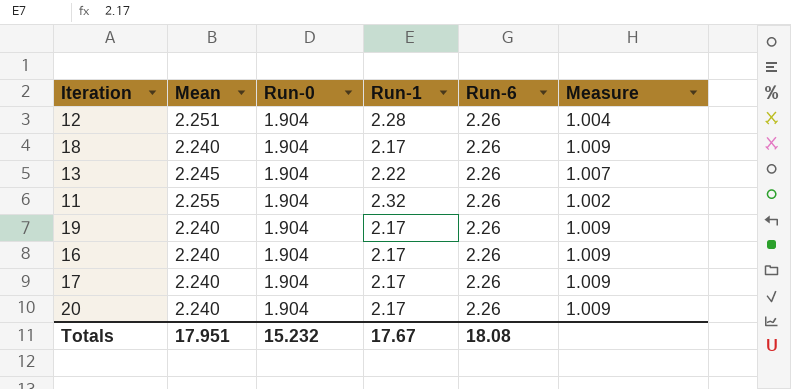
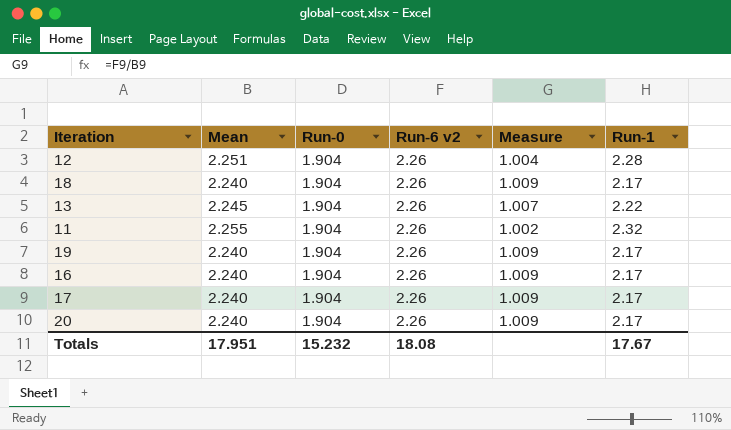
column name: Run-6 -> Run-6 v2
column Run-1 | position: 4 -> 6

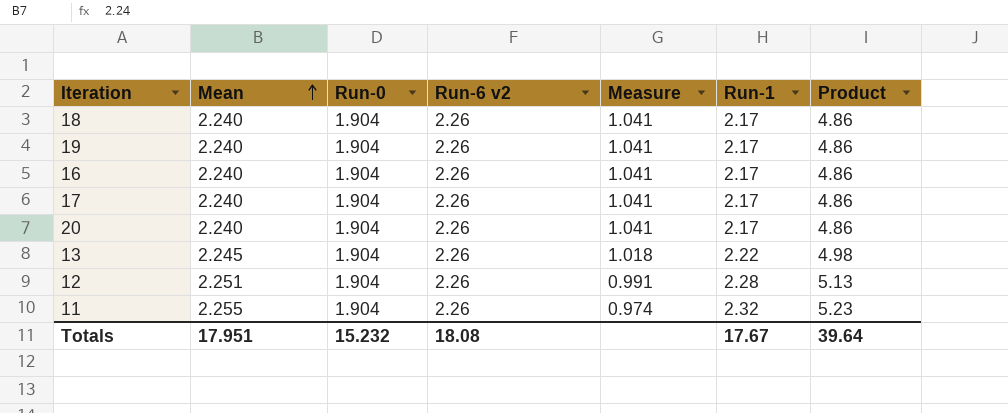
row order: none -> Mean ascending
column Measure | formula: [Run-6 v2] / [Mean] -> [Run-6 v2] / [Run-1]
column Product | formula: none -> [Mean] * [Run-1]

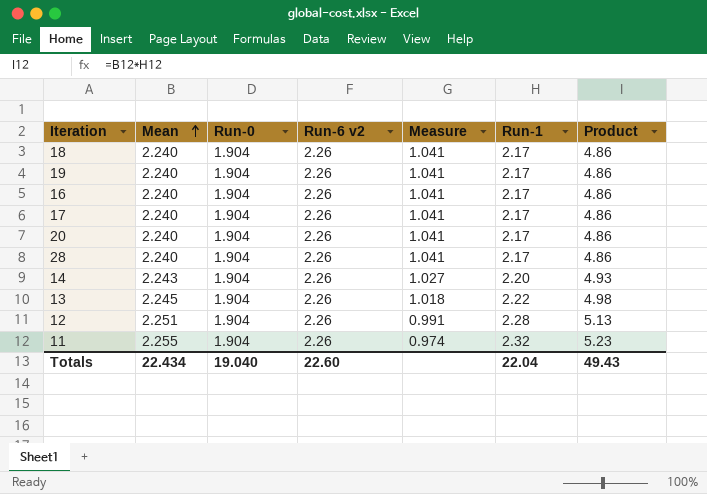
row 28: none -> 2.240 | 1.904 | 2.26 | 1.041 | 2.17 | 4.86
row 14: none -> 2.243 | 1.904 | 2.26 | 1.027 | 2.20 | 4.93
Totals | Mean: 17.951 -> 22.434
Totals | Run-0: 15.232 -> 19.040
Totals | Run-6 v2: 18.08 -> 22.60
Totals | Run-1: 17.67 -> 22.04
Totals | Product: 39.64 -> 49.43

